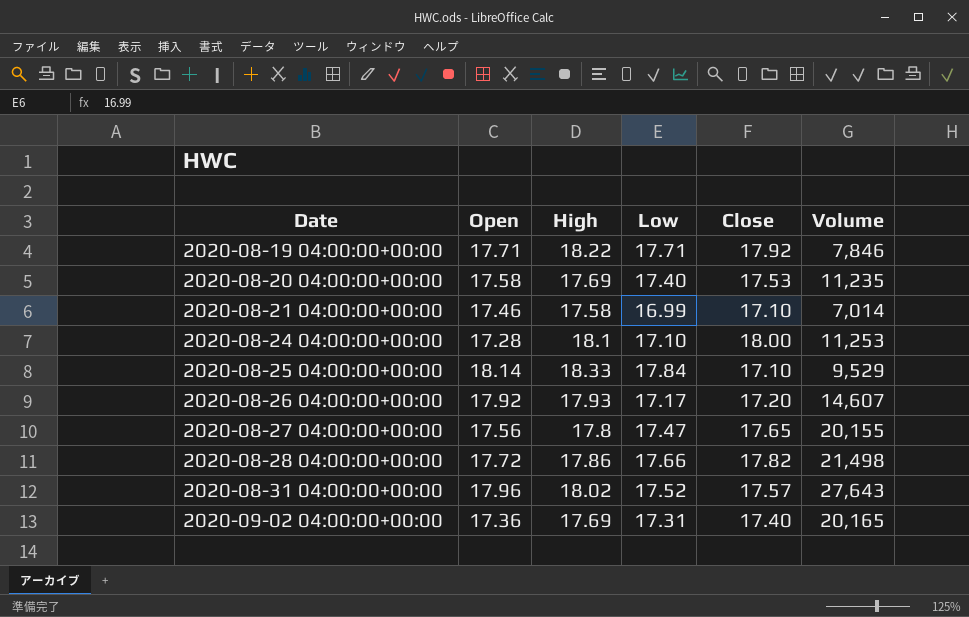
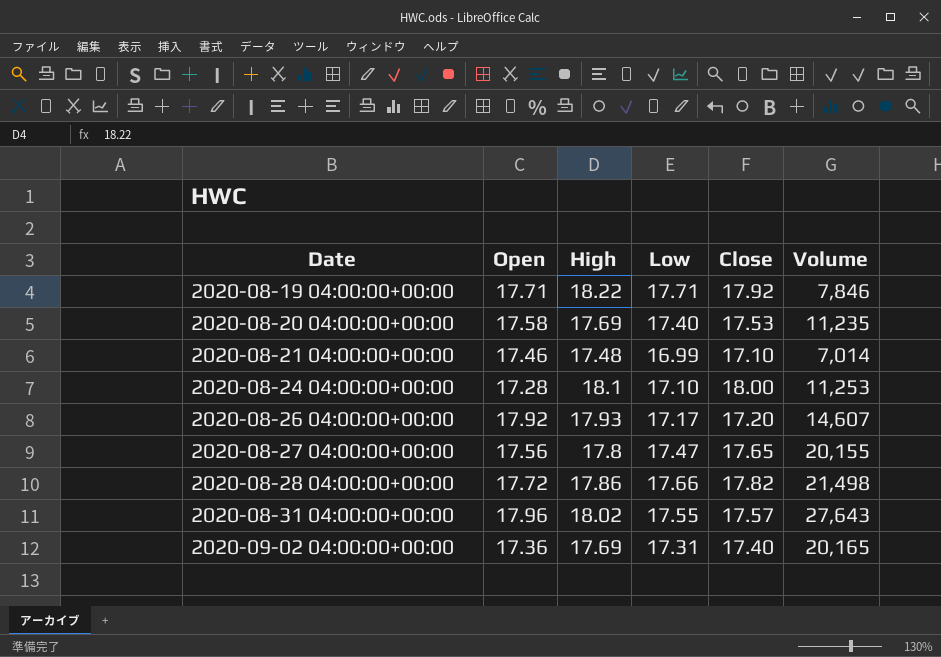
row 2020-08-25 04:00:00+00:00: 18.14 | 18.33 | 17.84 | 17.10 | 9,529 -> none
2020-08-21 04:00:00+00:00 | High: 17.58 -> 17.48
2020-08-31 04:00:00+00:00 | Low: 17.52 -> 17.55

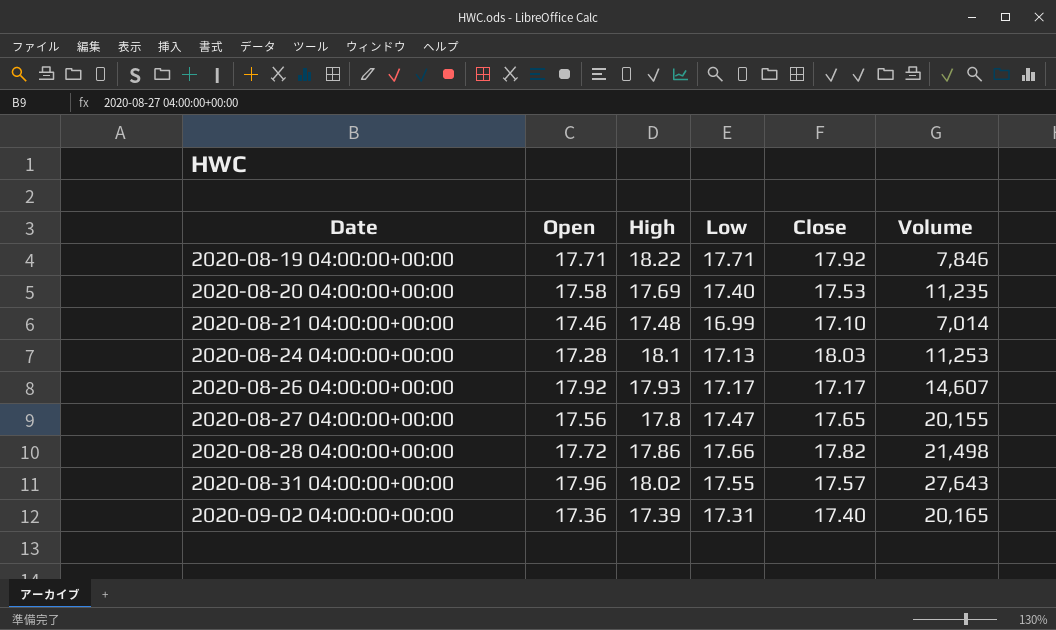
2020-08-24 04:00:00+00:00 | Low: 17.10 -> 17.13
2020-08-24 04:00:00+00:00 | Close: 18.00 -> 18.03
2020-08-26 04:00:00+00:00 | Close: 17.20 -> 17.17
2020-09-02 04:00:00+00:00 | High: 17.69 -> 17.39

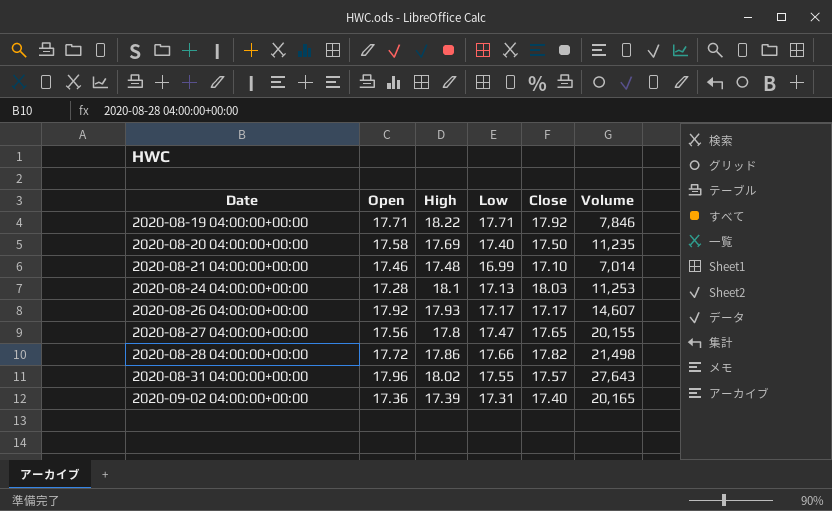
2020-08-20 04:00:00+00:00 | Close: 17.53 -> 17.50

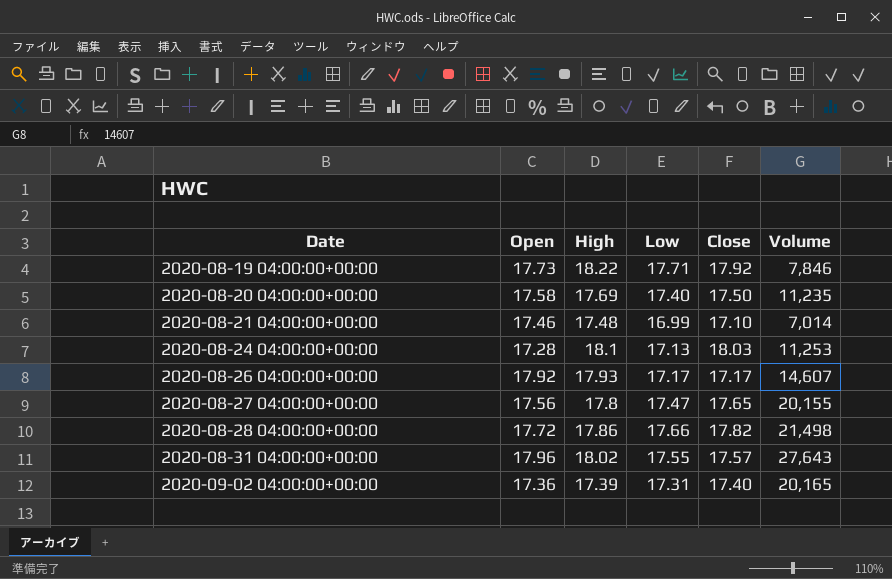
2020-08-19 04:00:00+00:00 | Open: 17.71 -> 17.73

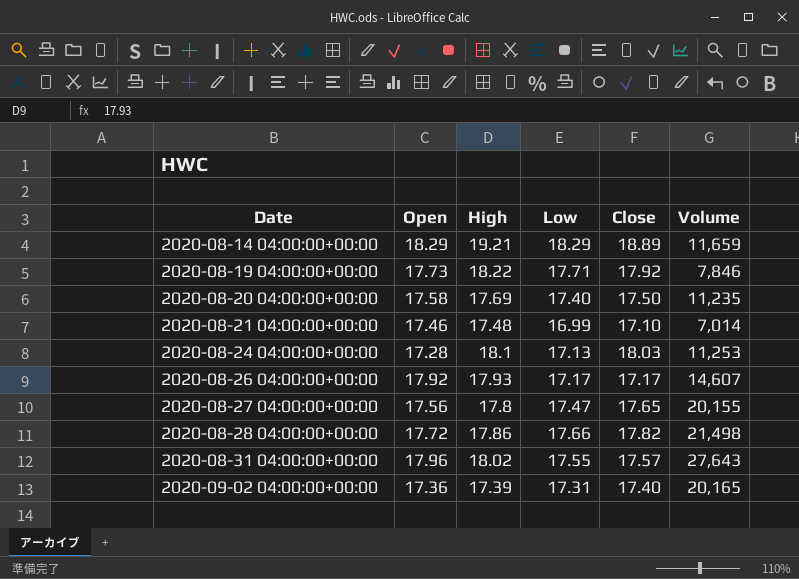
row 2020-08-14 04:00:00+00:00: none -> 18.29 | 19.21 | 18.29 | 18.89 | 11,659

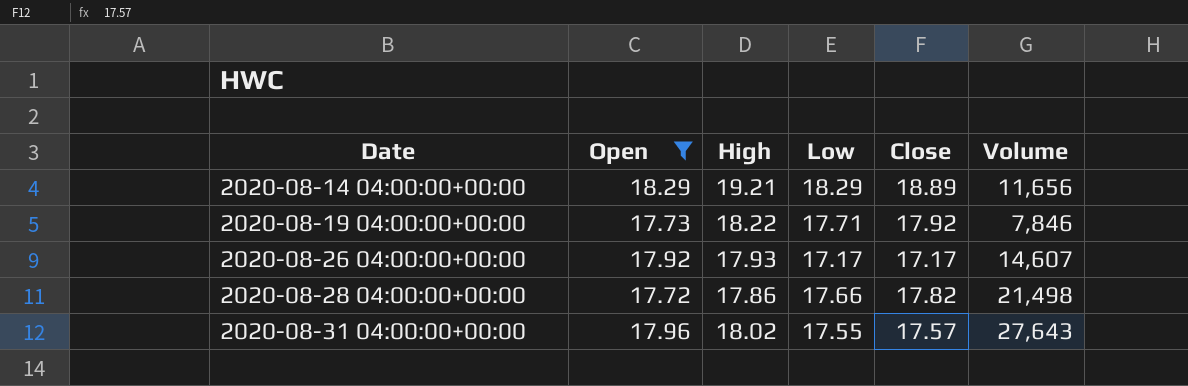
filter: none -> Open >= 17.72
2020-08-14 04:00:00+00:00 | Volume: 11,659 -> 11,656

